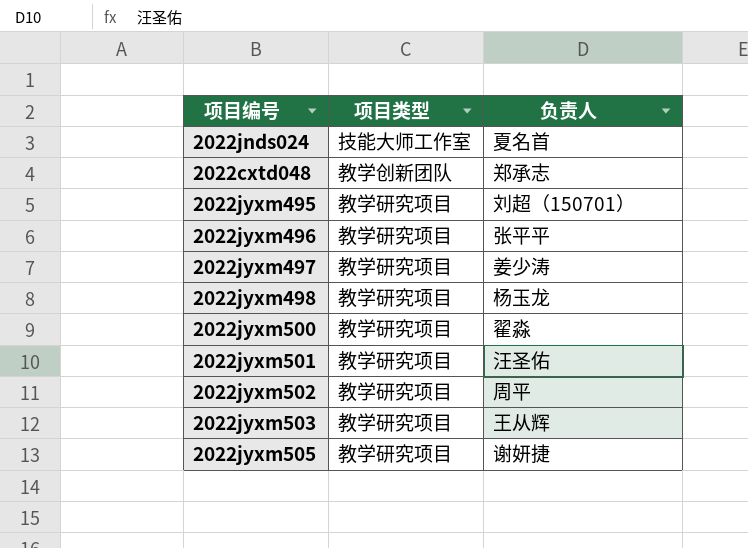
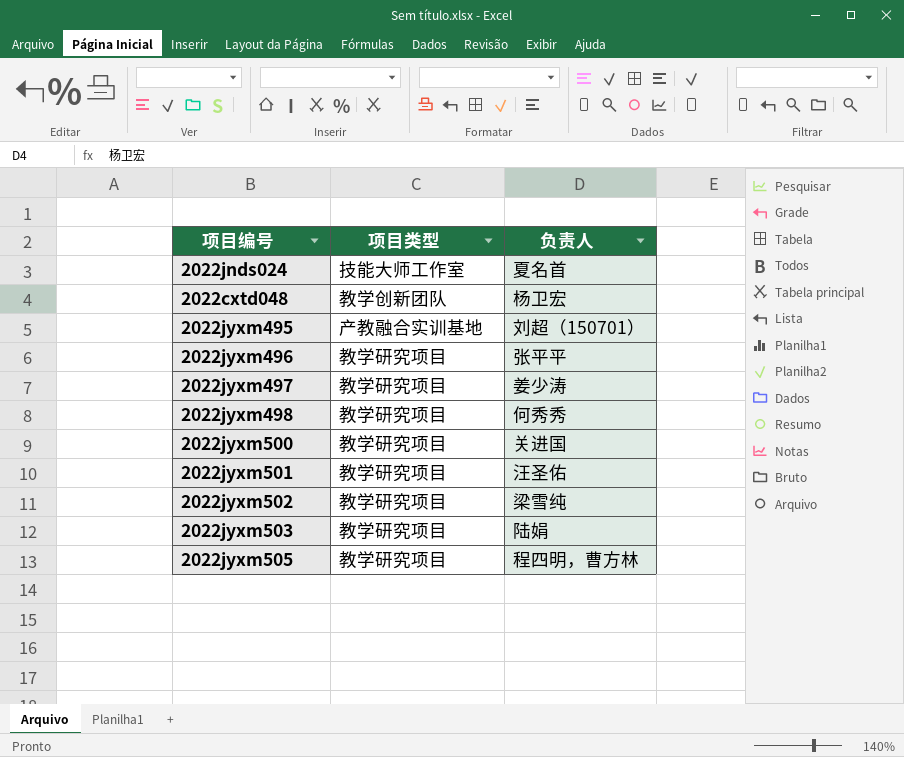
2022cxtd048 | 负责人: 郑承志 -> 杨卫宏
2022jyxm495 | 项目类型: 教学研究项目 -> 产教融合实训基地
2022jyxm498 | 负责人: 杨玉龙 -> 何秀秀
2022jyxm500 | 负责人: 翟淼 -> 关进国
2022jyxm502 | 负责人: 周平 -> 梁雪纯
2022jyxm503 | 负责人: 王从辉 -> 陆娟
2022jyxm505 | 负责人: 谢妍捷 -> 程四明，曹方林

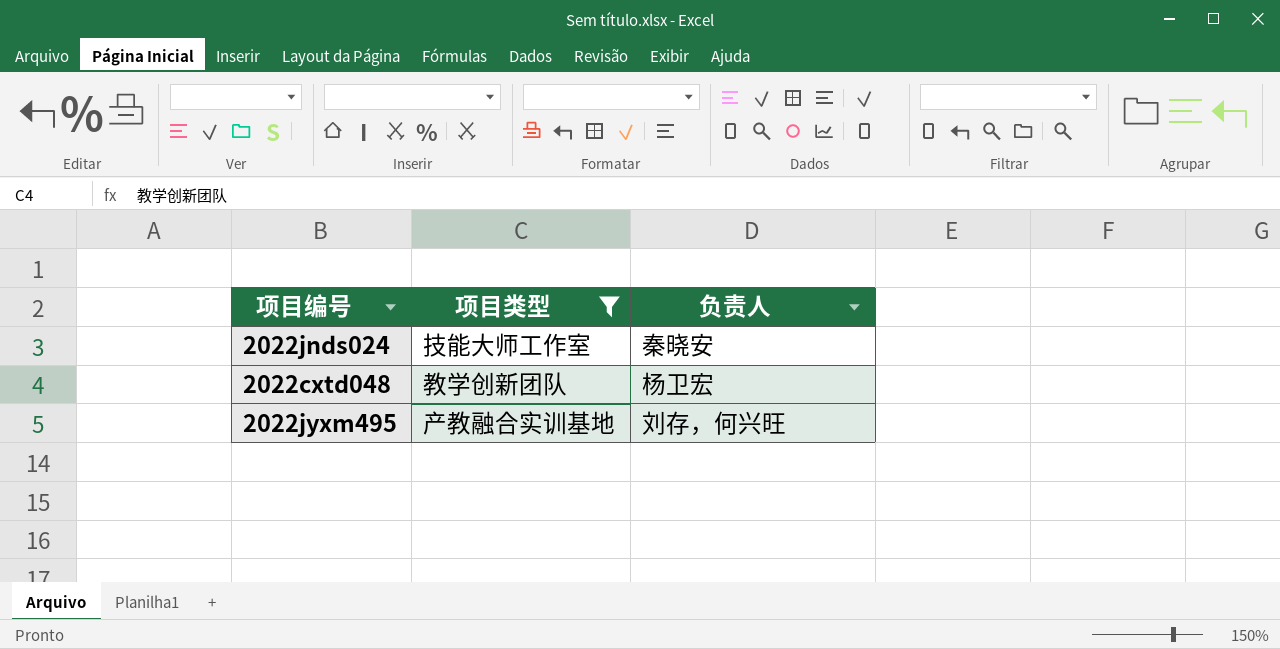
filter: none -> 项目类型 != 教学研究项目
2022jnds024 | 负责人: 夏名首 -> 秦晓安
2022jyxm495 | 负责人: 刘超（150701） -> 刘存，何兴旺

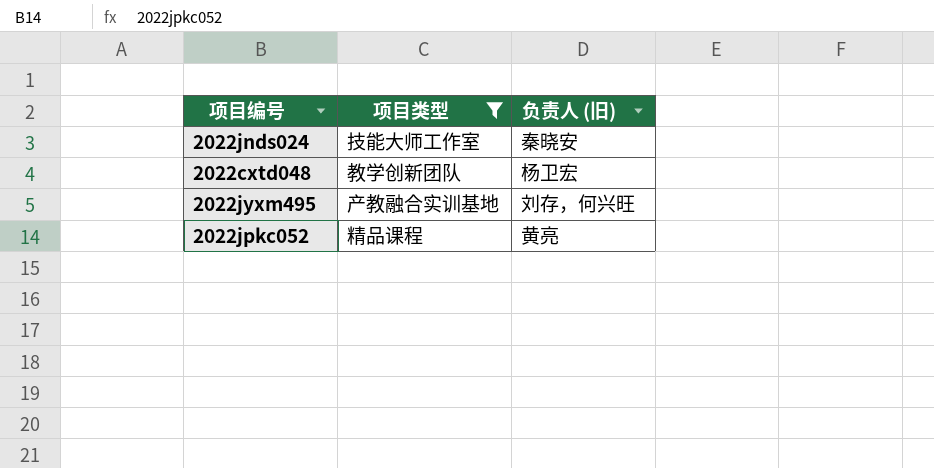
column name: 负责人 -> 负责人 (旧)
row 2022jpkc052: none -> 精品课程 | 黄亮

